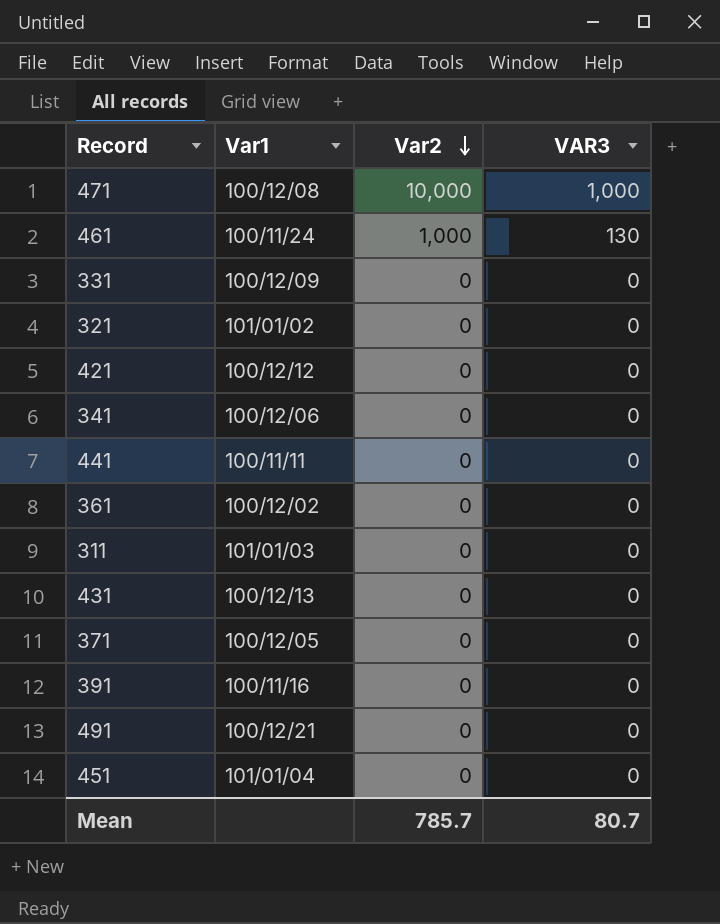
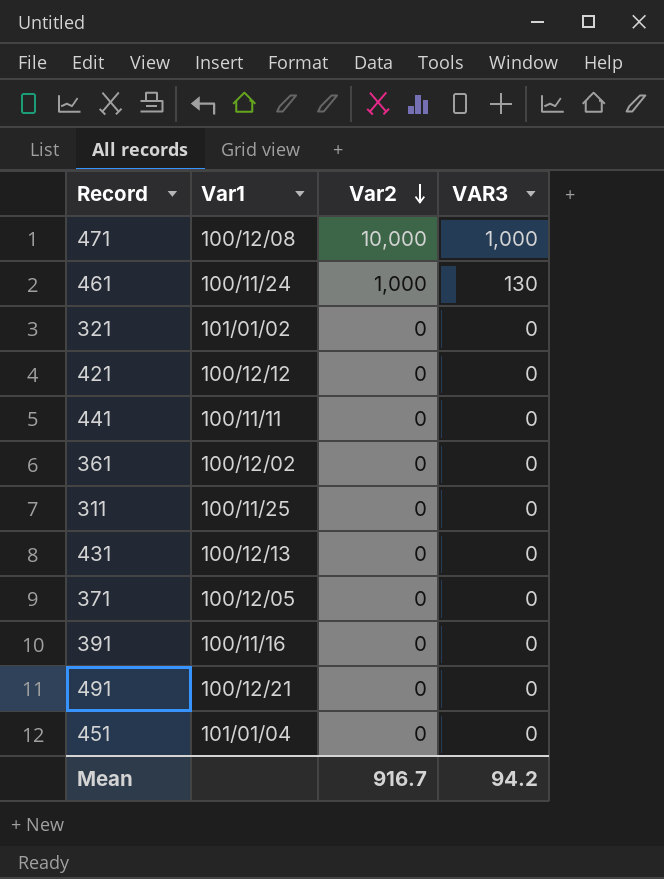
row 331: 100/12/09 | 0 | 0 -> none
row 341: 100/12/06 | 0 | 0 -> none
311 | Var1: 101/01/03 -> 100/11/25
Mean | Var2: 785.7 -> 916.7
Mean | VAR3: 80.7 -> 94.2

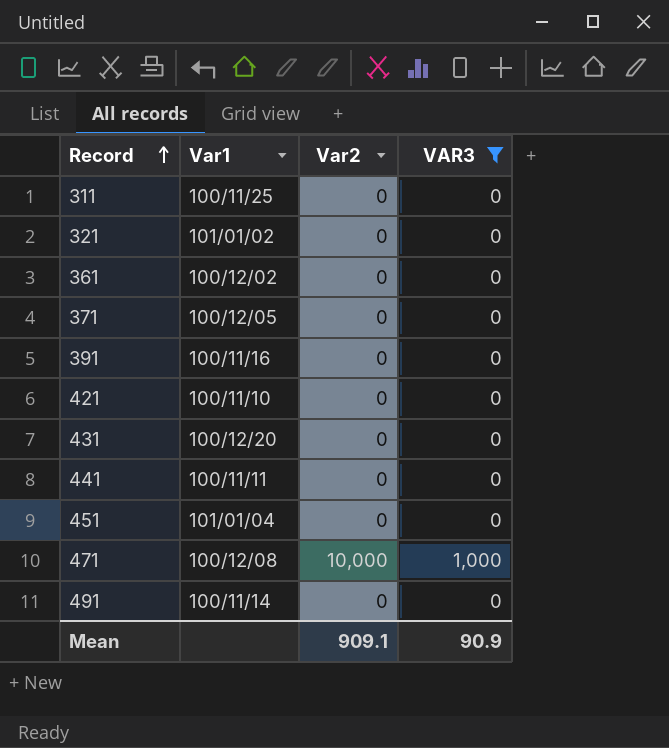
filter: none -> VAR3 != 130
row order: Var2 descending -> Record ascending
421 | Var1: 100/12/12 -> 100/11/10
431 | Var1: 100/12/13 -> 100/12/20
491 | Var1: 100/12/21 -> 100/11/14
Mean | Var2: 916.7 -> 909.1
Mean | VAR3: 94.2 -> 90.9

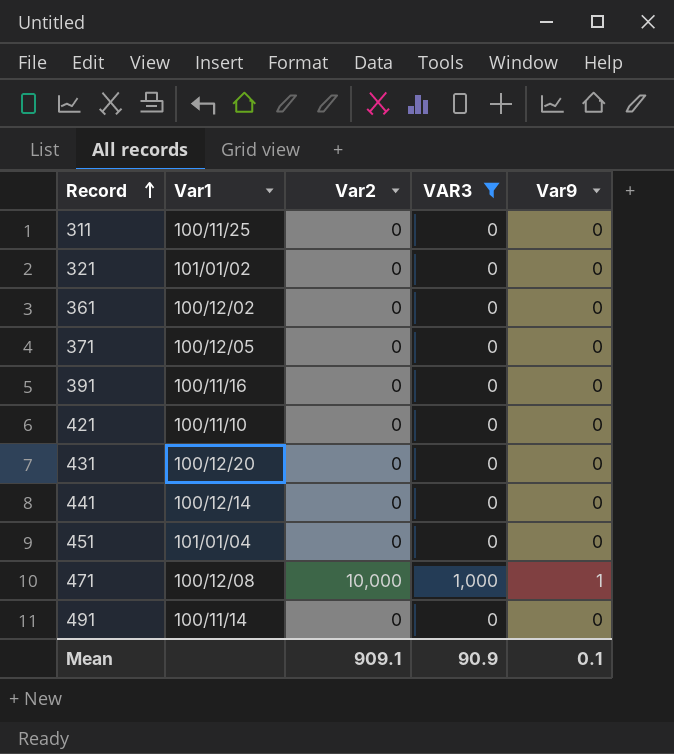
column Var9 | position: none -> 5
441 | Var1: 100/11/11 -> 100/12/14

